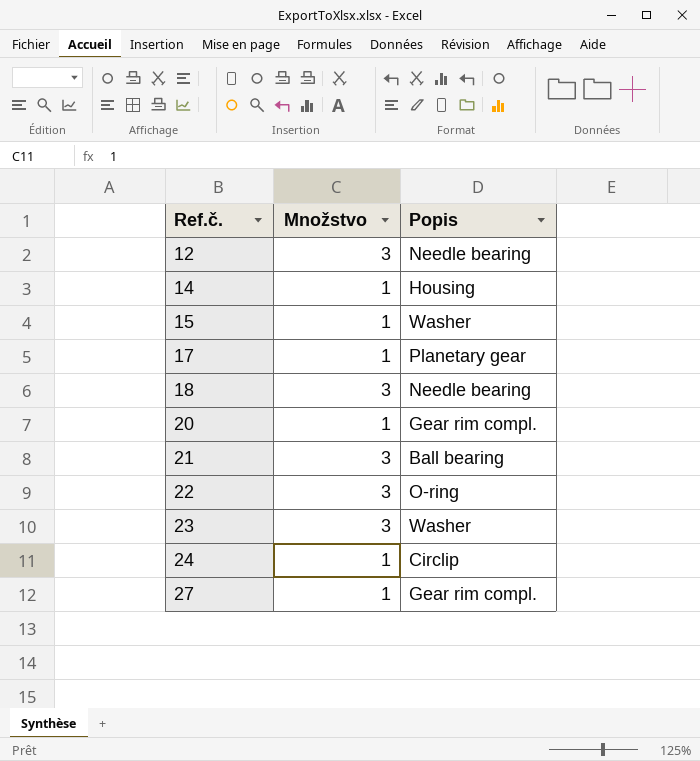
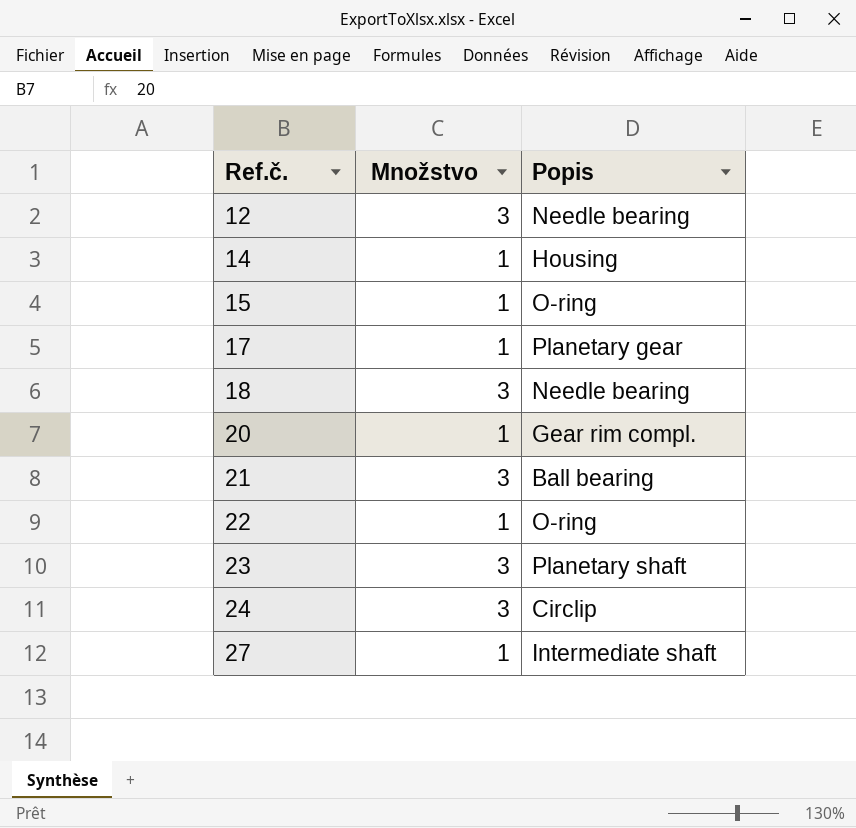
15 | Popis: Washer -> O-ring
22 | Množstvo: 3 -> 1
23 | Popis: Washer -> Planetary shaft
24 | Množstvo: 1 -> 3
27 | Popis: Gear rim compl. -> Intermediate shaft

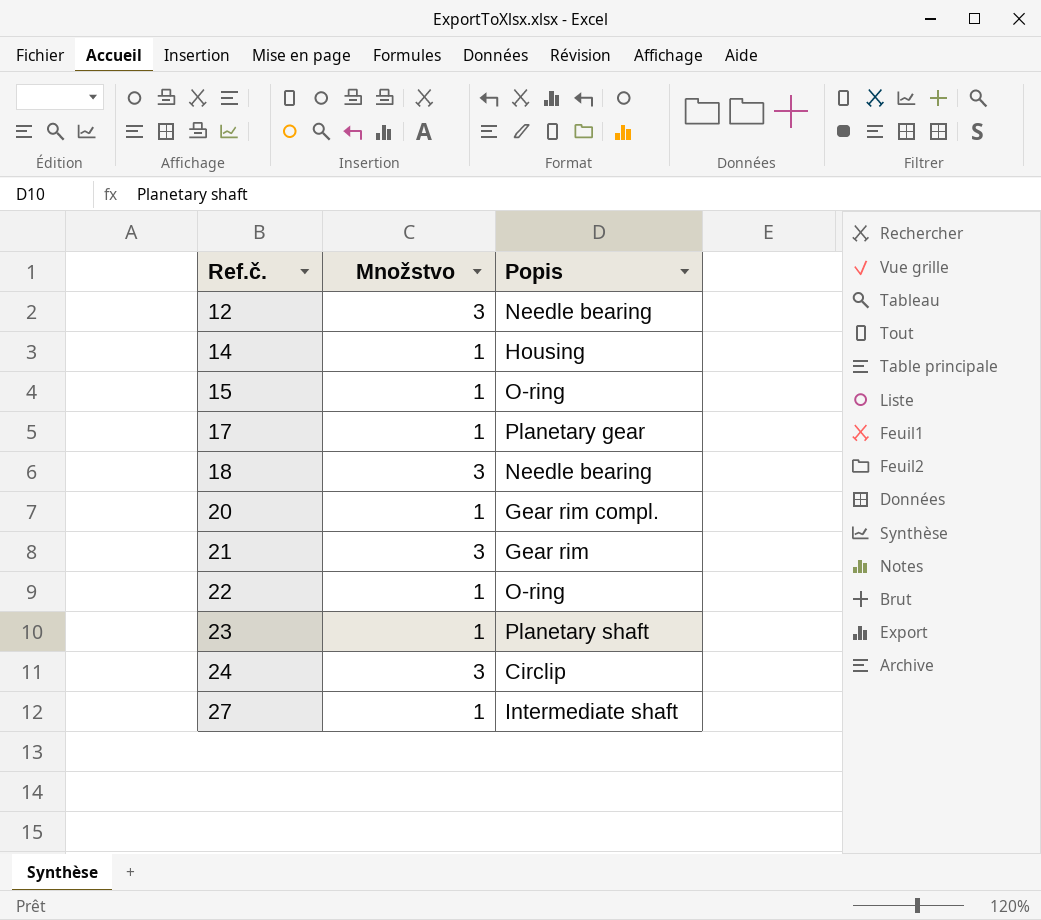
21 | Popis: Ball bearing -> Gear rim
23 | Množstvo: 3 -> 1

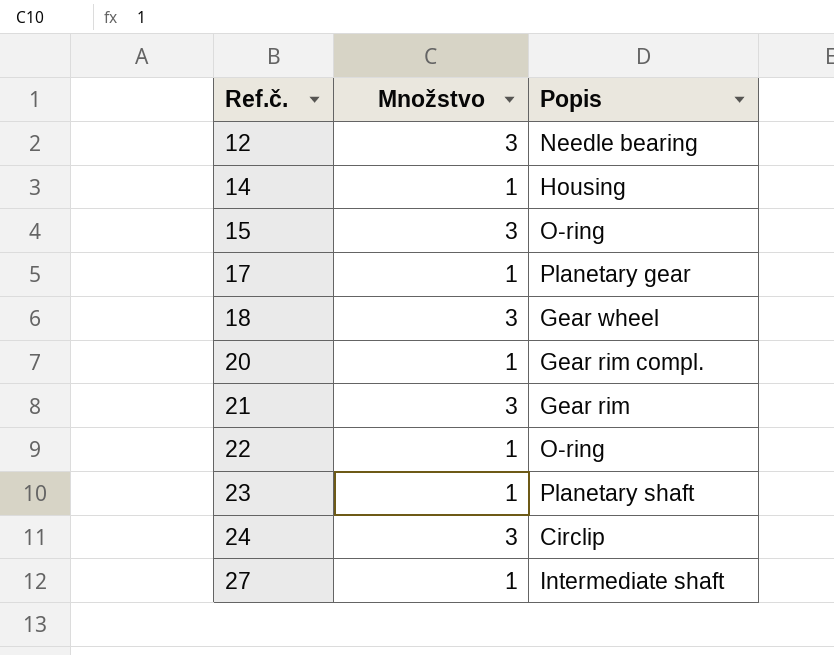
15 | Množstvo: 1 -> 3
18 | Popis: Needle bearing -> Gear wheel

